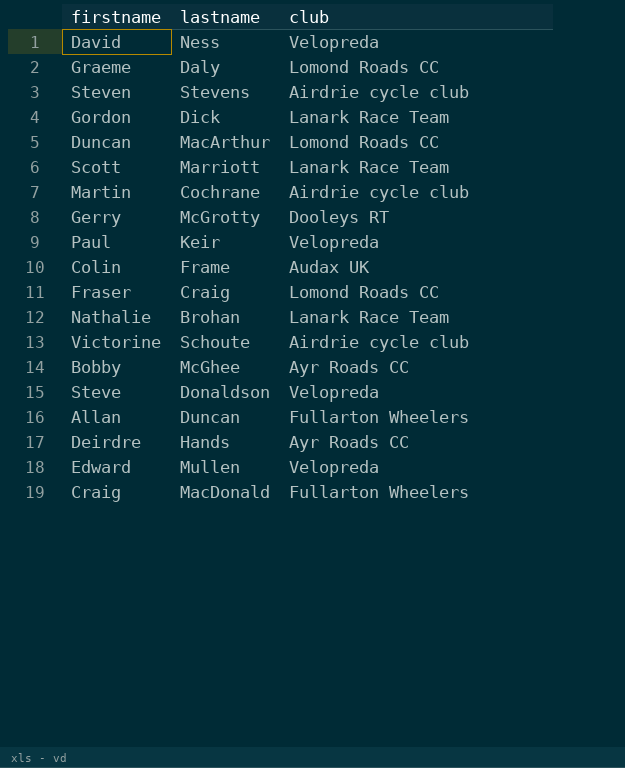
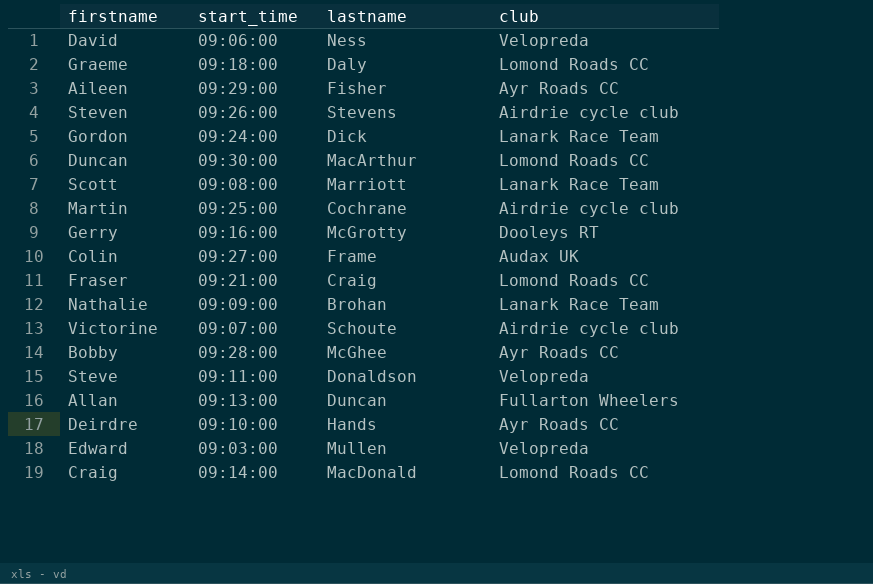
column start_time | position: none -> 2
row Paul: Keir | Velopreda -> none
row Aileen: none -> 09:29:00 | Fisher | Ayr Roads CC
Craig | club: Fullarton Wheelers -> Lomond Roads CC

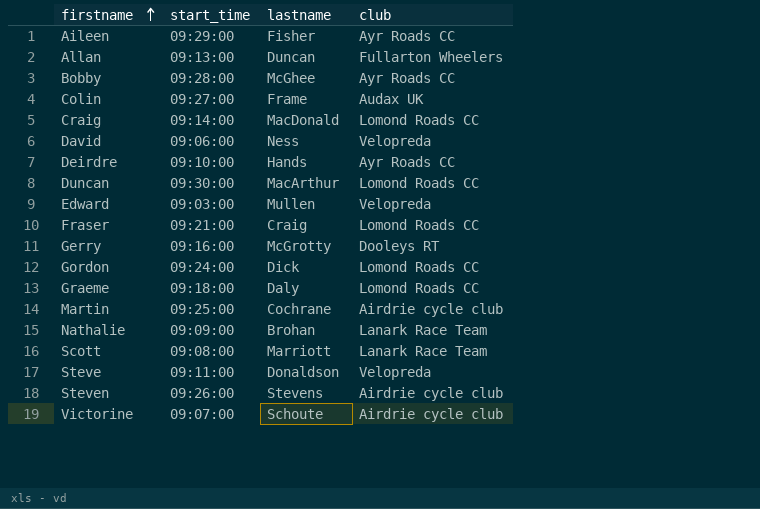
row order: none -> firstname ascending
Gordon | club: Lanark Race Team -> Lomond Roads CC

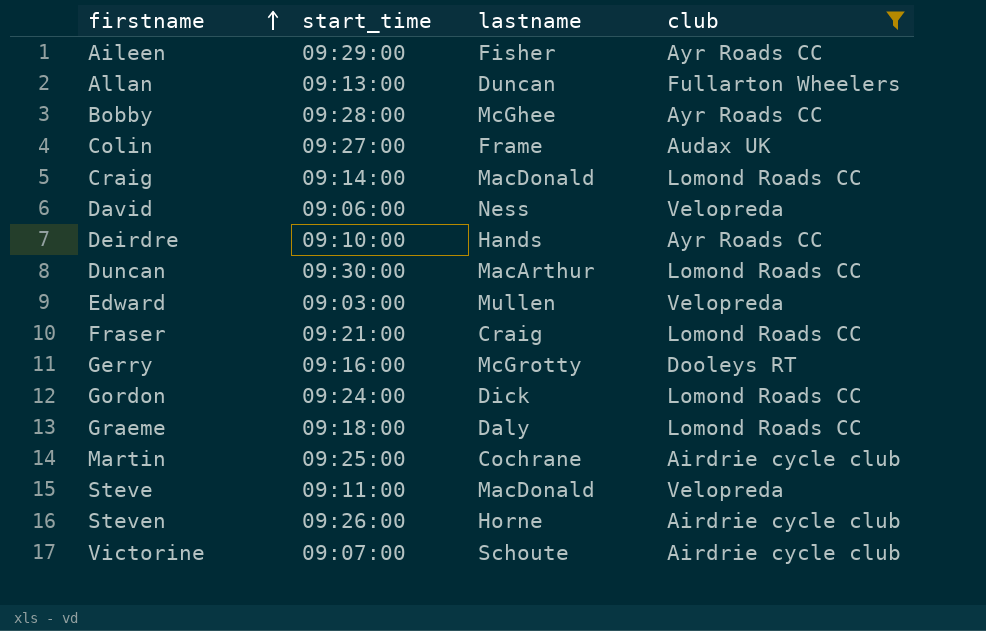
filter: none -> club != Lanark Race Team
Steve | lastname: Donaldson -> MacDonald
Steven | lastname: Stevens -> Horne

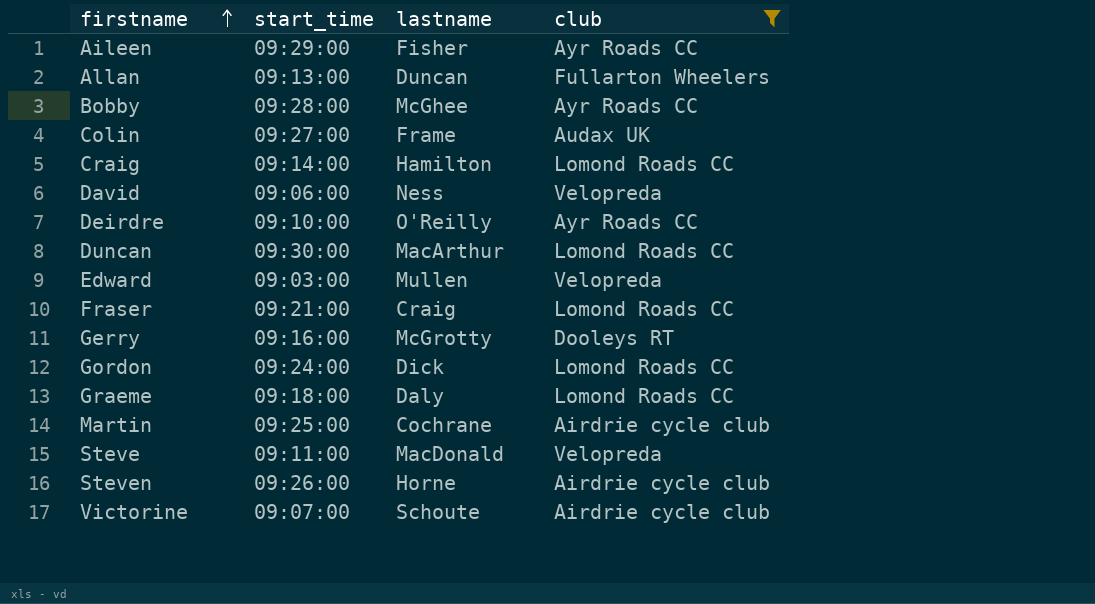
Craig | lastname: MacDonald -> Hamilton
Deirdre | lastname: Hands -> O'Reilly

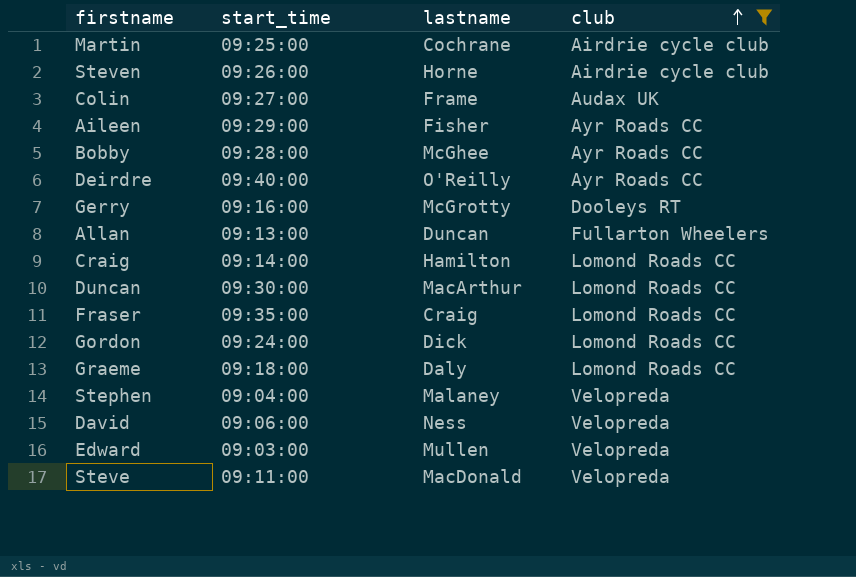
row order: firstname ascending -> club ascending
row Victorine: 09:07:00 | Schoute | Airdrie cycle club -> none
Deirdre | start_time: 09:10:00 -> 09:40:00
Fraser | start_time: 09:21:00 -> 09:35:00
row Stephen: none -> 09:04:00 | Malaney | Velopreda

